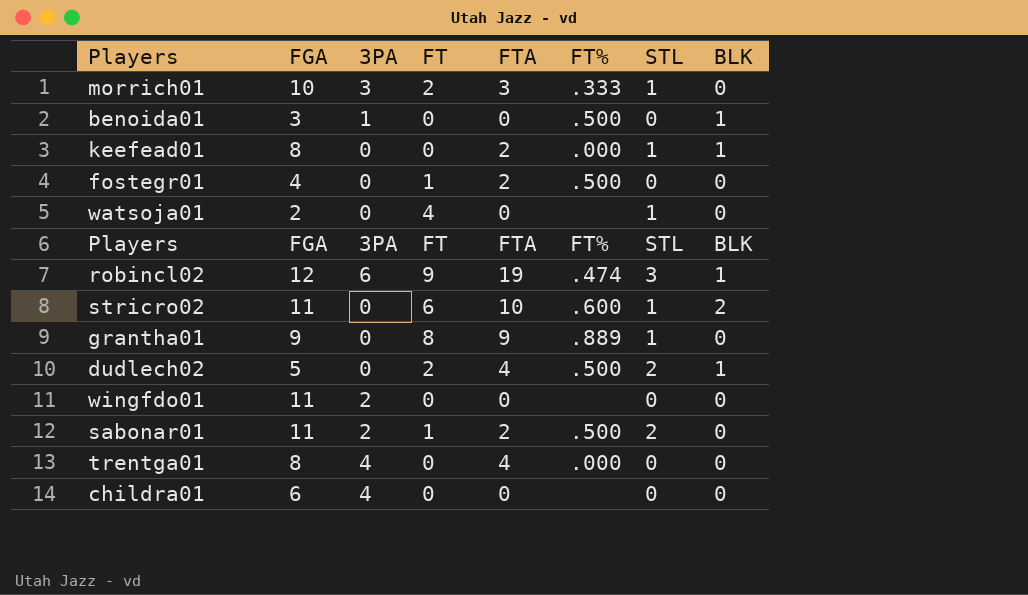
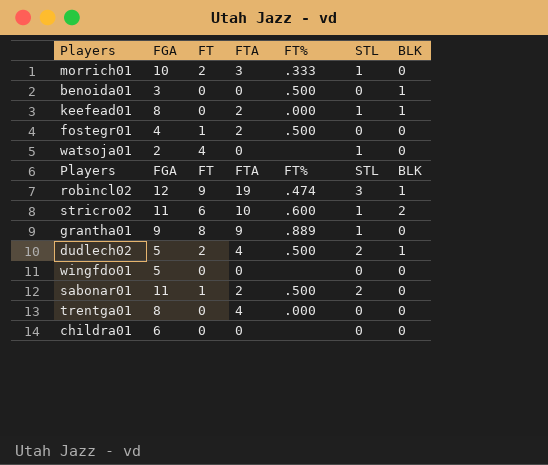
column 3PA | position: 3 -> none
wingfdo01 | FGA: 11 -> 5

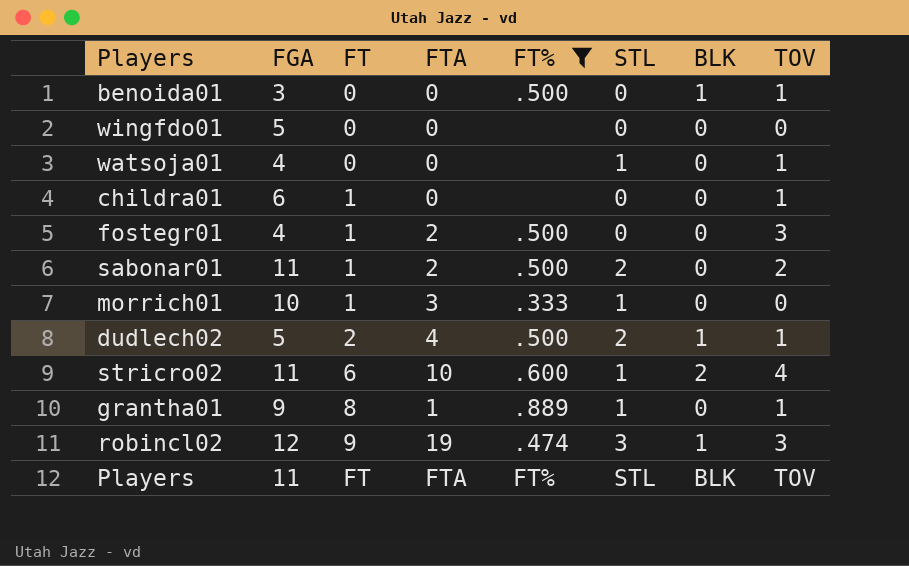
filter: none -> FT% != .000
row order: none -> FT ascending
column TOV | position: none -> 8
watsoja01 | FGA: 2 -> 4
watsoja01 | FT: 4 -> 0
childra01 | FT: 0 -> 1
morrich01 | FT: 2 -> 1
grantha01 | FTA: 9 -> 1
Players | FGA: FGA -> 11

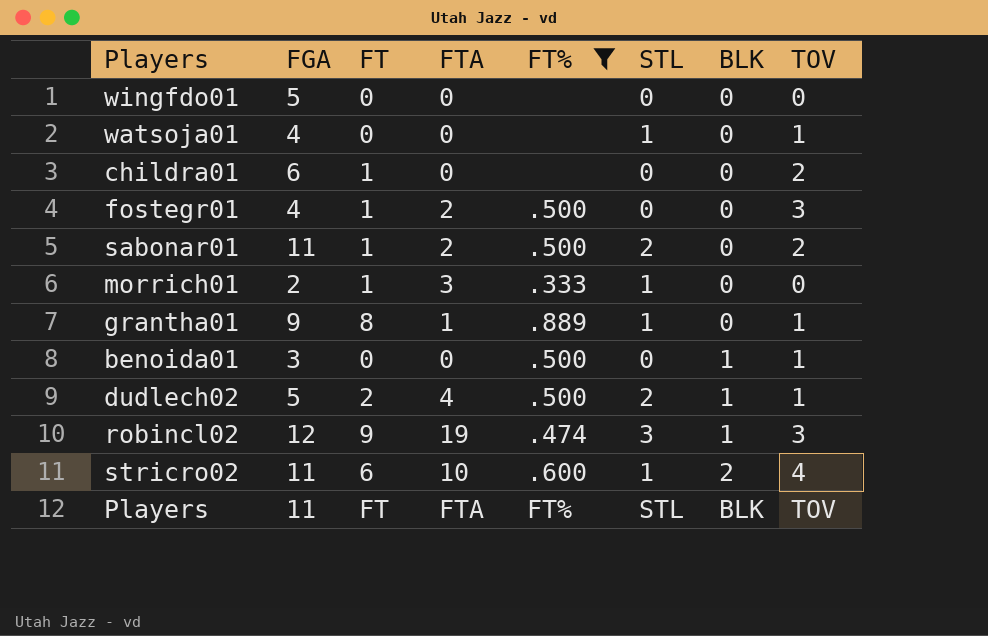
row order: FT ascending -> BLK ascending
childra01 | TOV: 1 -> 2
morrich01 | FGA: 10 -> 2

